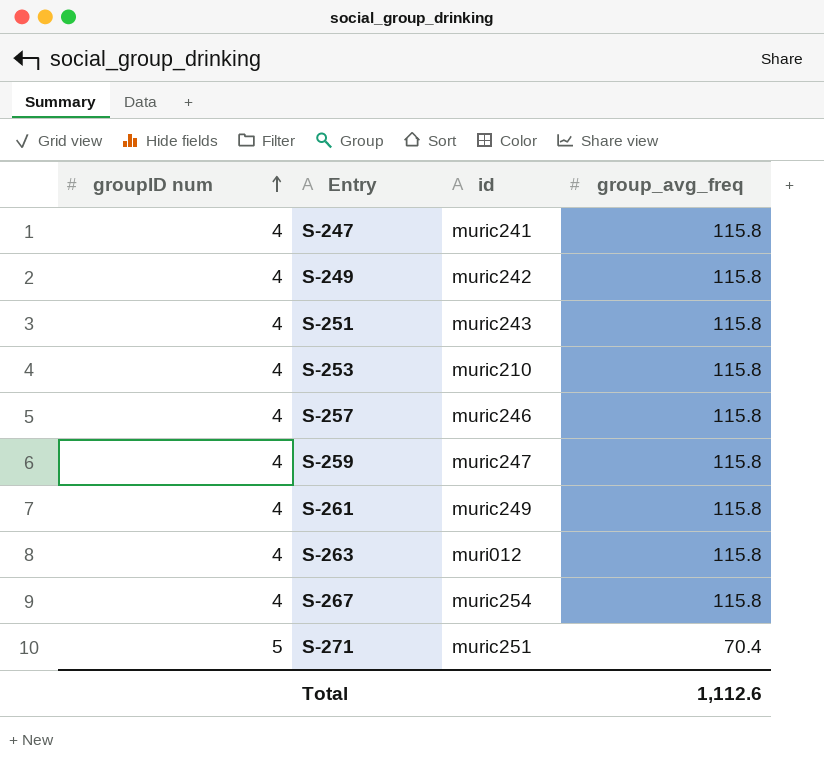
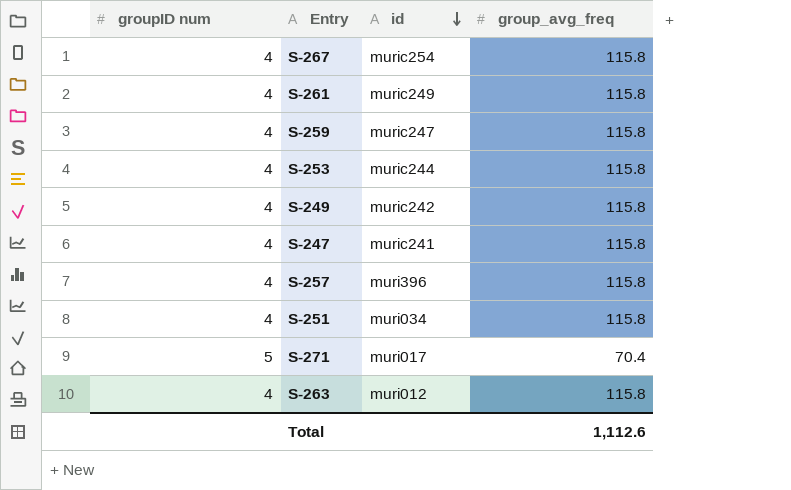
row order: groupID num ascending -> id descending
S-253 | id: muric210 -> muric244
S-257 | id: muric246 -> muri396
S-251 | id: muric243 -> muri034
S-271 | id: muric251 -> muri017

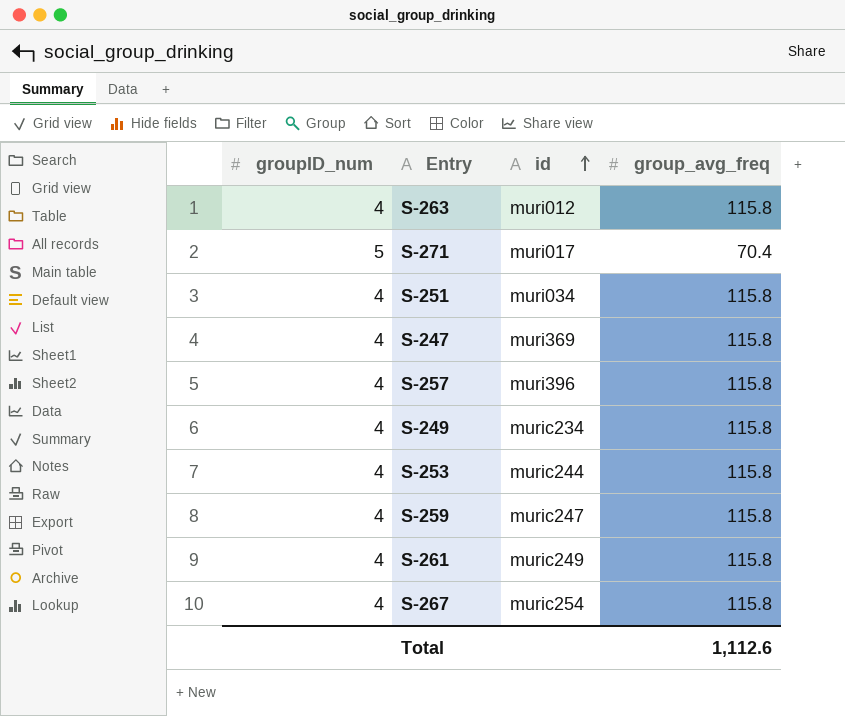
row order: id descending -> id ascending
column name: groupID num -> groupID_num
S-247 | id: muric241 -> muri369
S-249 | id: muric242 -> muric234

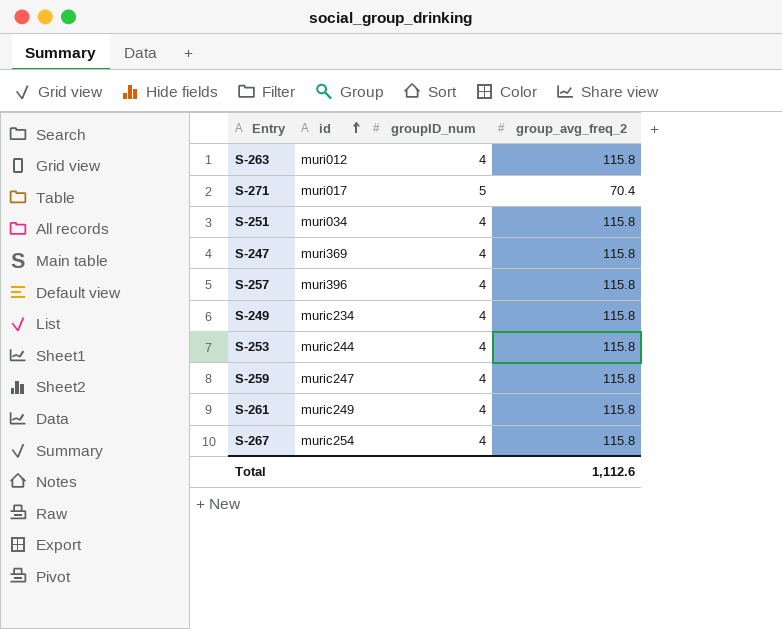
column groupID_num | position: 1 -> 3
column name: group_avg_freq -> group_avg_freq_2

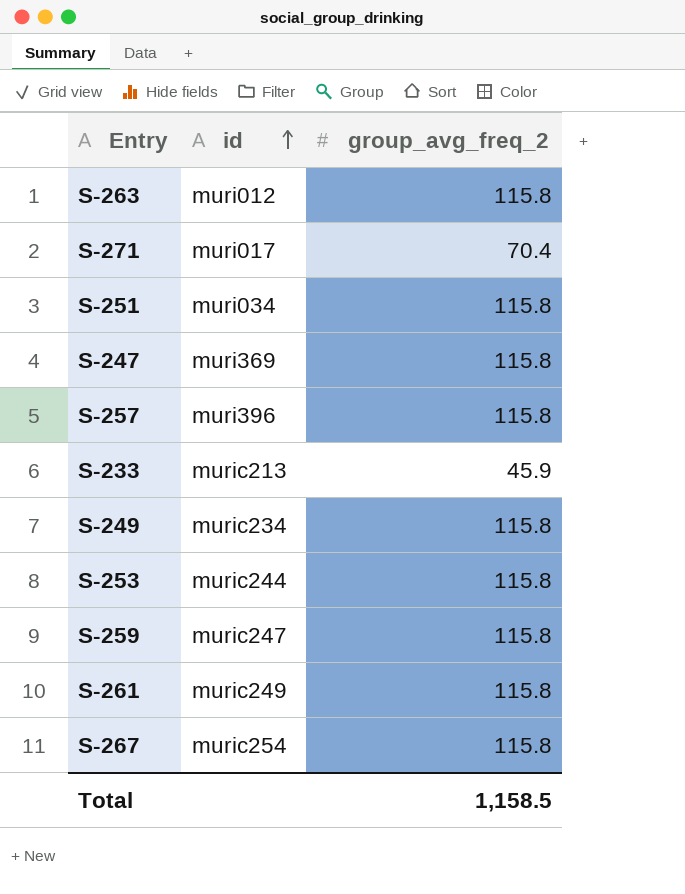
column groupID_num | position: 3 -> none
row S-233: none -> muric213 | 45.9
Total | group_avg_freq_2: 1,112.6 -> 1,158.5

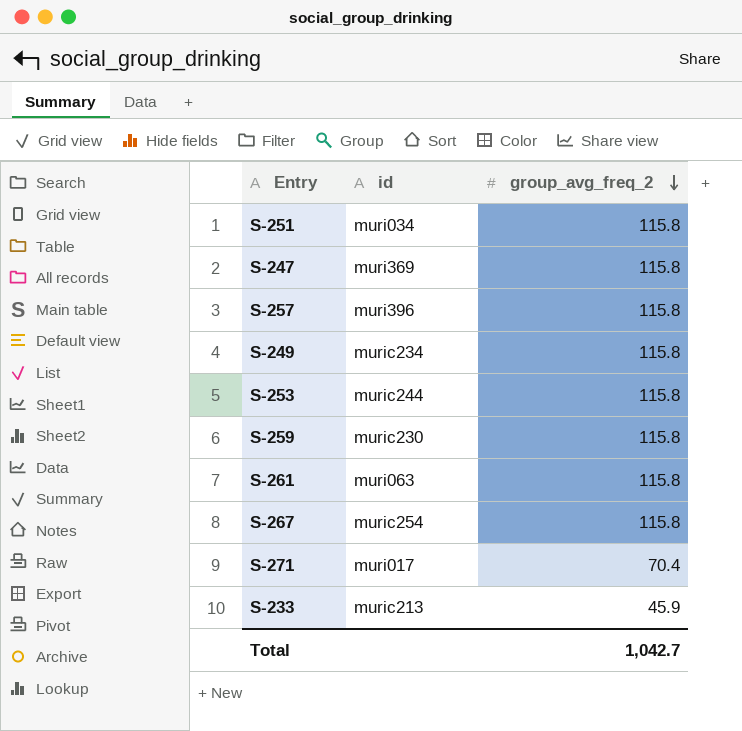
row order: id ascending -> group_avg_freq_2 descending
row S-263: muri012 | 115.8 -> none
S-259 | id: muric247 -> muric230
S-261 | id: muric249 -> muri063
Total | group_avg_freq_2: 1,158.5 -> 1,042.7

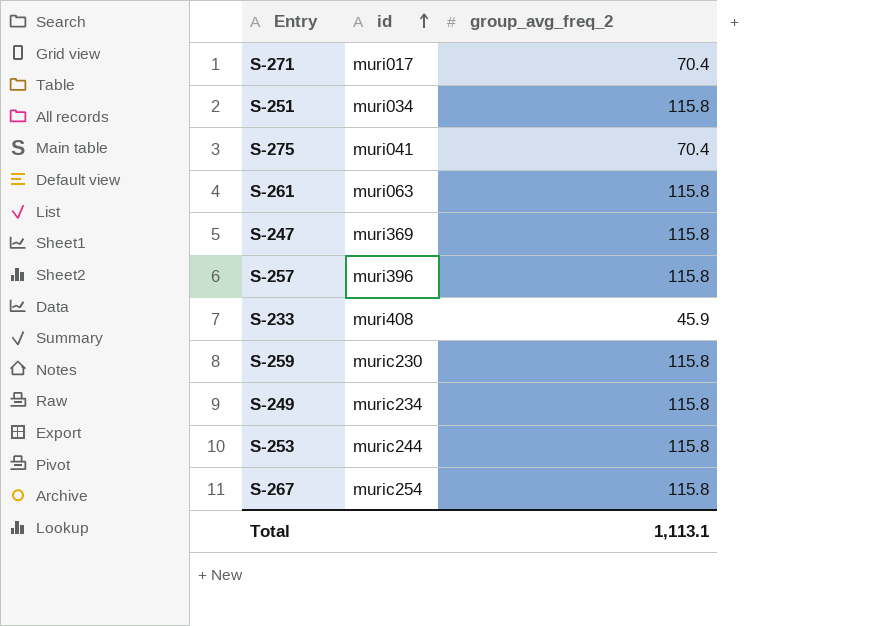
row order: group_avg_freq_2 descending -> id ascending
row S-275: none -> muri041 | 70.4
S-233 | id: muric213 -> muri408
Total | group_avg_freq_2: 1,042.7 -> 1,113.1

